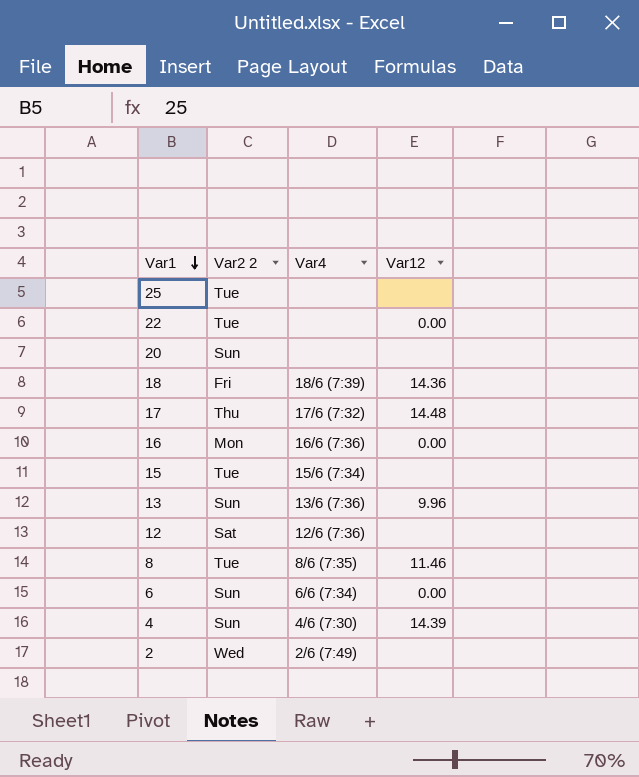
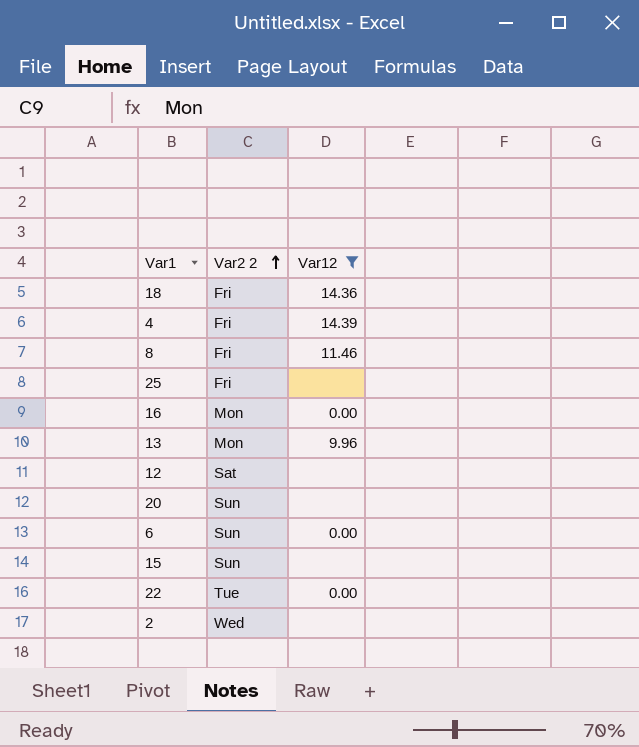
filter: none -> Var12 != 14.48
row order: Var1 descending -> Var2 2 ascending
column Var4 | position: 3 -> none
4 | Var2 2: Sun -> Fri
8 | Var2 2: Tue -> Fri
25 | Var2 2: Tue -> Fri
13 | Var2 2: Sun -> Mon
15 | Var2 2: Tue -> Sun

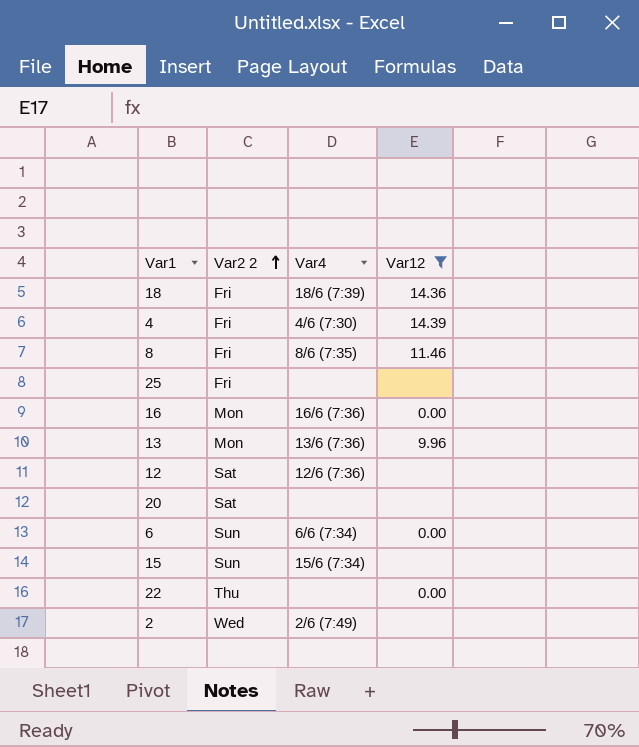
column Var4 | position: none -> 3
20 | Var2 2: Sun -> Sat
22 | Var2 2: Tue -> Thu

